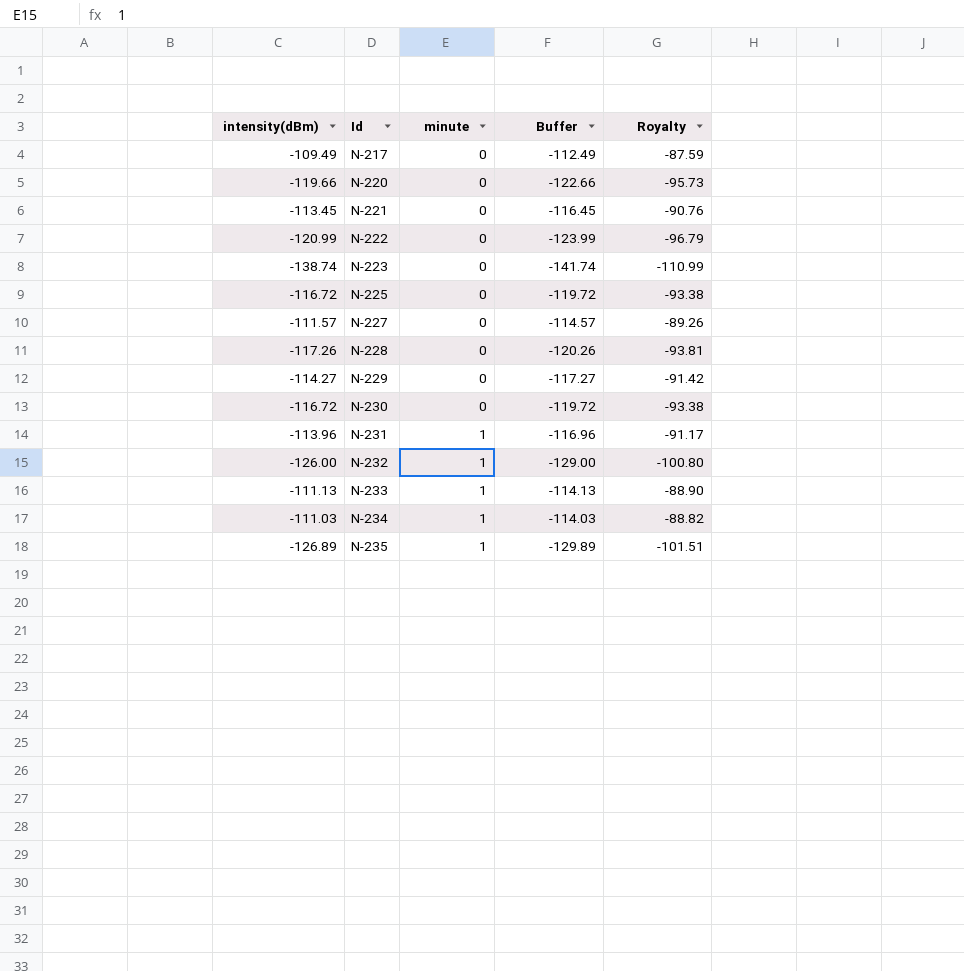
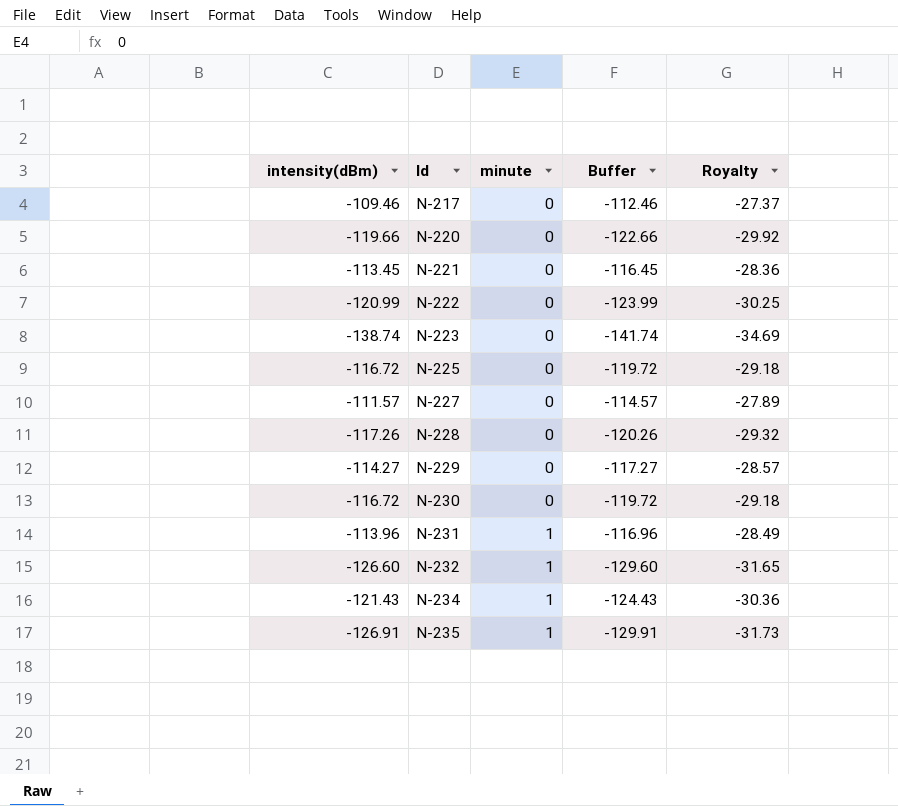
column Royalty | formula: [intensity(dBm)] * 0.8 -> [intensity(dBm)] * 0.25
row N-233: -111.13 | 1 | -114.13 | -88.90 -> none
N-217 | intensity(dBm): -109.49 -> -109.46
N-217 | Buffer: -112.49 -> -112.46
N-232 | intensity(dBm): -126.00 -> -126.60
N-232 | Buffer: -129.00 -> -129.60
N-234 | intensity(dBm): -111.03 -> -121.43
N-234 | Buffer: -114.03 -> -124.43
N-235 | intensity(dBm): -126.89 -> -126.91
N-235 | Buffer: -129.89 -> -129.91

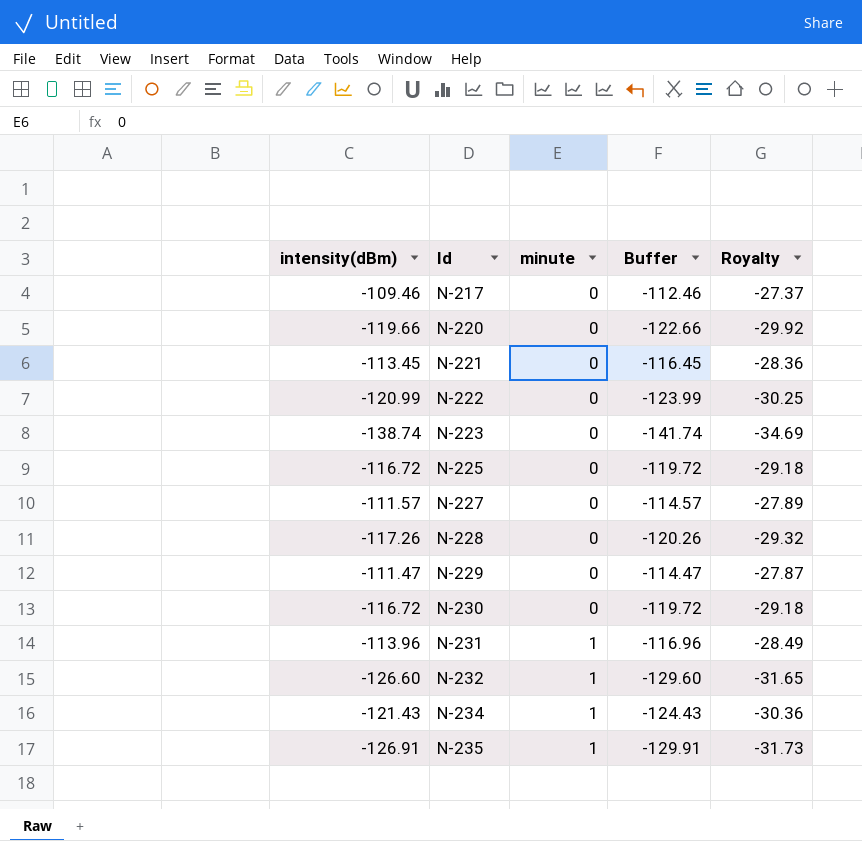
N-229 | intensity(dBm): -114.27 -> -111.47
N-229 | Buffer: -117.27 -> -114.47
N-229 | Royalty: -28.57 -> -27.87

